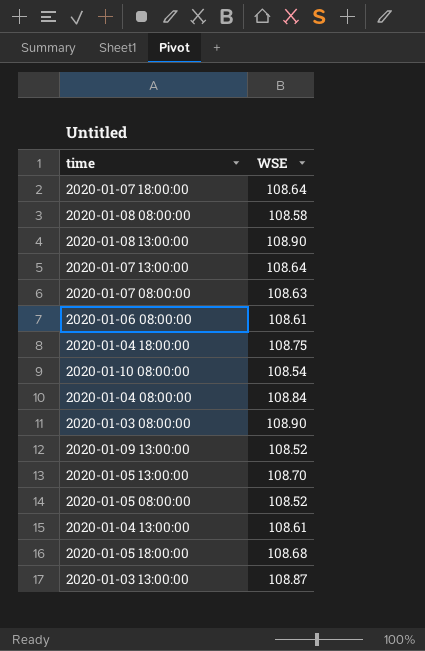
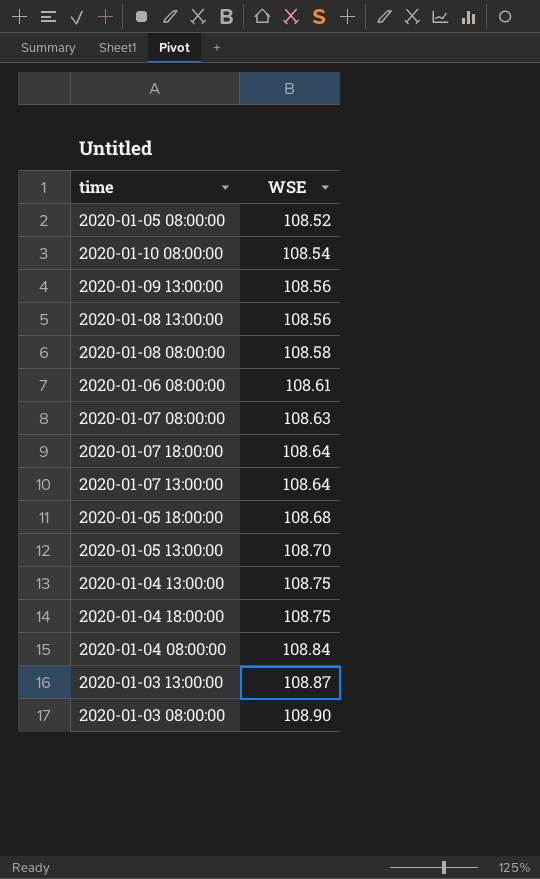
row order: none -> WSE ascending
2020-01-09 13:00:00 | WSE: 108.52 -> 108.56
2020-01-08 13:00:00 | WSE: 108.90 -> 108.56
2020-01-04 13:00:00 | WSE: 108.61 -> 108.75

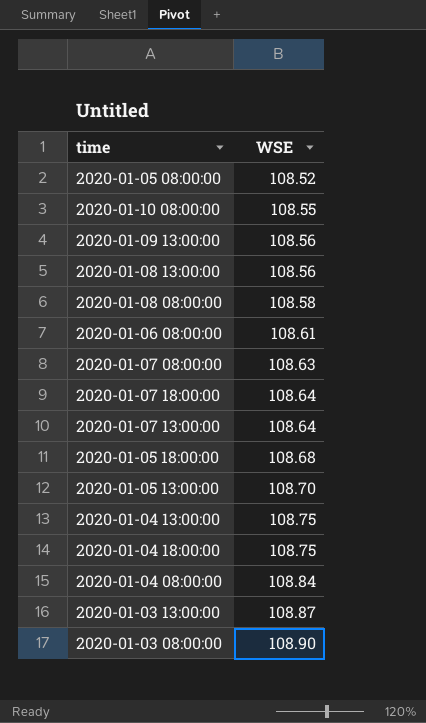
2020-01-10 08:00:00 | WSE: 108.54 -> 108.55

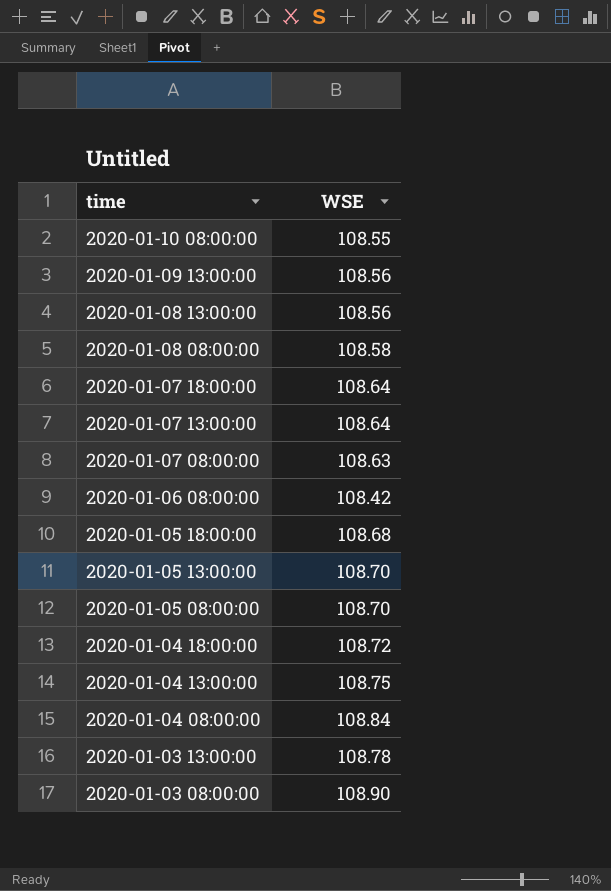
row order: WSE ascending -> time descending
2020-01-06 08:00:00 | WSE: 108.61 -> 108.42
2020-01-05 08:00:00 | WSE: 108.52 -> 108.70
2020-01-04 18:00:00 | WSE: 108.75 -> 108.72
2020-01-03 13:00:00 | WSE: 108.87 -> 108.78

